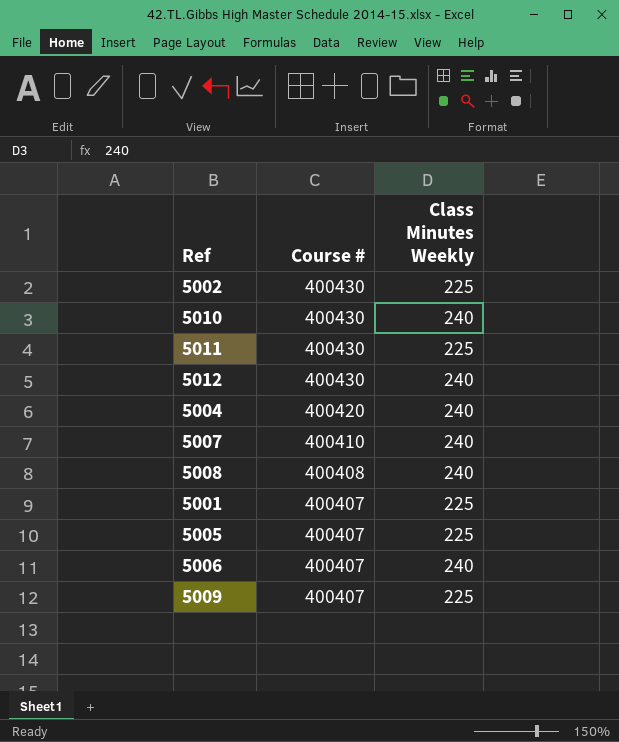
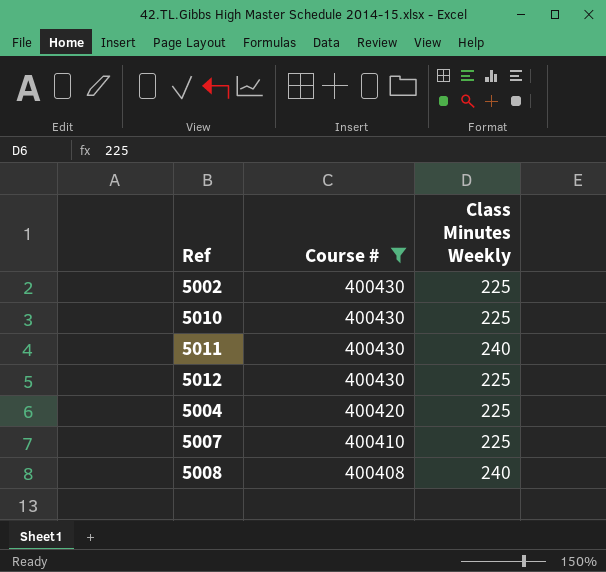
filter: none -> Course # != 400407
5010 | Class Minutes Weekly: 240 -> 225
5011 | Class Minutes Weekly: 225 -> 240
5012 | Class Minutes Weekly: 240 -> 225
5004 | Class Minutes Weekly: 240 -> 225
5007 | Class Minutes Weekly: 240 -> 225

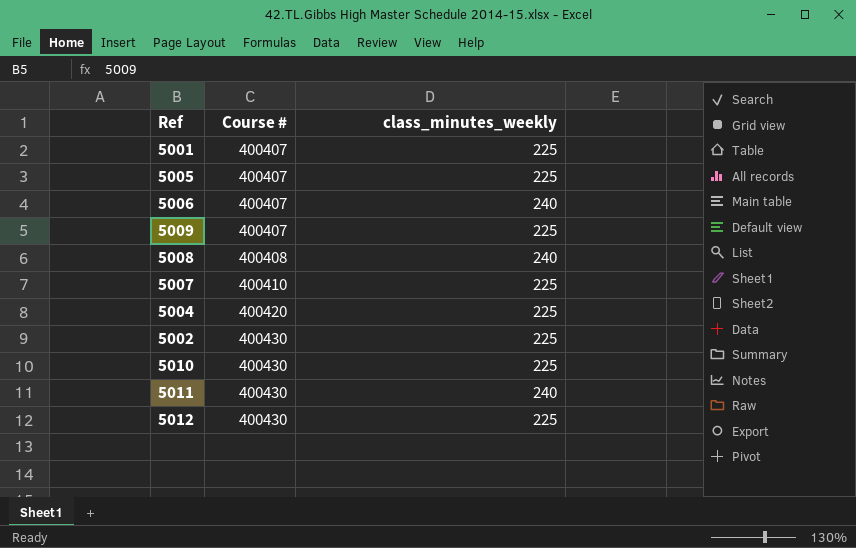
filter: Course # != 400407 -> none
row order: Course # descending -> Course # ascending
column name: Class Minutes Weekly -> class_minutes_weekly

